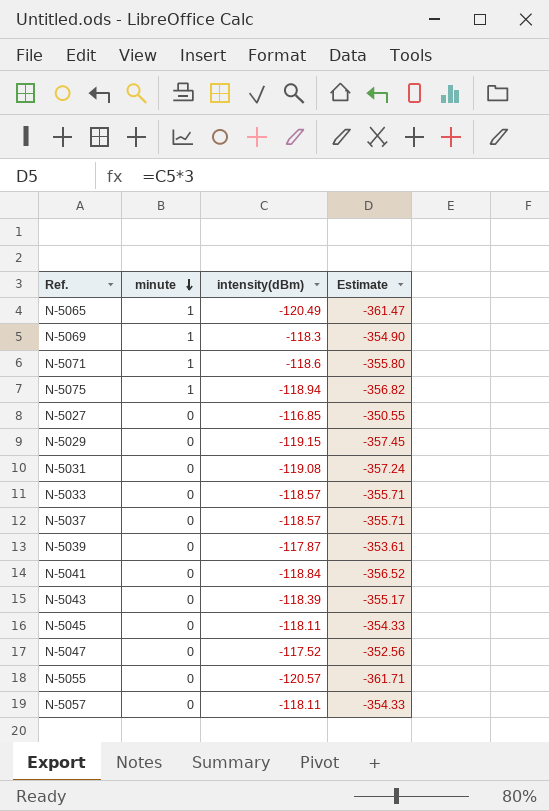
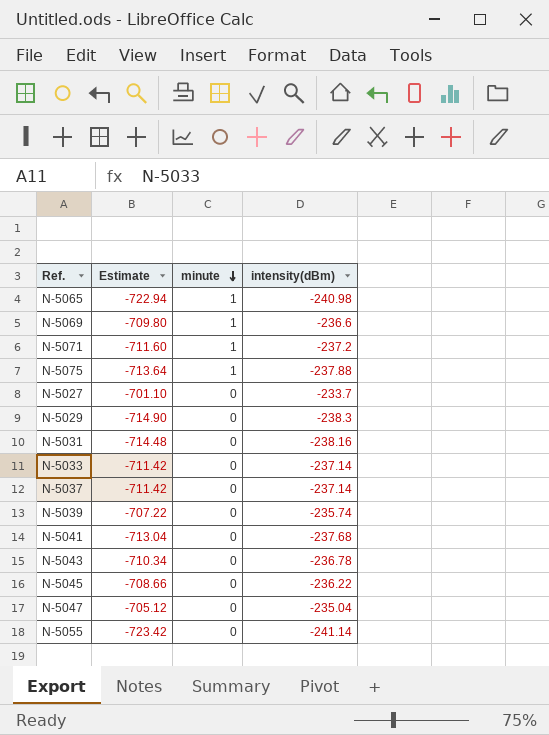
column Estimate | position: 4 -> 2
row N-5057: 0 | -118.11 | -354.33 -> none
N-5065 | Estimate: -361.47 -> -722.94
N-5065 | intensity(dBm): -120.49 -> -240.98
N-5069 | Estimate: -354.90 -> -709.80
N-5069 | intensity(dBm): -118.3 -> -236.6
N-5071 | Estimate: -355.80 -> -711.60
N-5071 | intensity(dBm): -118.6 -> -237.2
N-5075 | Estimate: -356.82 -> -713.64
N-5075 | intensity(dBm): -118.94 -> -237.88
N-5027 | Estimate: -350.55 -> -701.10
N-5027 | intensity(dBm): -116.85 -> -233.7
N-5029 | Estimate: -357.45 -> -714.90
N-5029 | intensity(dBm): -119.15 -> -238.3
N-5031 | Estimate: -357.24 -> -714.48
N-5031 | intensity(dBm): -119.08 -> -238.16
N-5033 | Estimate: -355.71 -> -711.42
N-5033 | intensity(dBm): -118.57 -> -237.14
N-5037 | Estimate: -355.71 -> -711.42
N-5037 | intensity(dBm): -118.57 -> -237.14
N-5039 | Estimate: -353.61 -> -707.22
N-5039 | intensity(dBm): -117.87 -> -235.74
N-5041 | Estimate: -356.52 -> -713.04
N-5041 | intensity(dBm): -118.84 -> -237.68
N-5043 | Estimate: -355.17 -> -710.34
N-5043 | intensity(dBm): -118.39 -> -236.78
N-5045 | Estimate: -354.33 -> -708.66
N-5045 | intensity(dBm): -118.11 -> -236.22
N-5047 | Estimate: -352.56 -> -705.12
N-5047 | intensity(dBm): -117.52 -> -235.04
N-5055 | Estimate: -361.71 -> -723.42
N-5055 | intensity(dBm): -120.57 -> -241.14

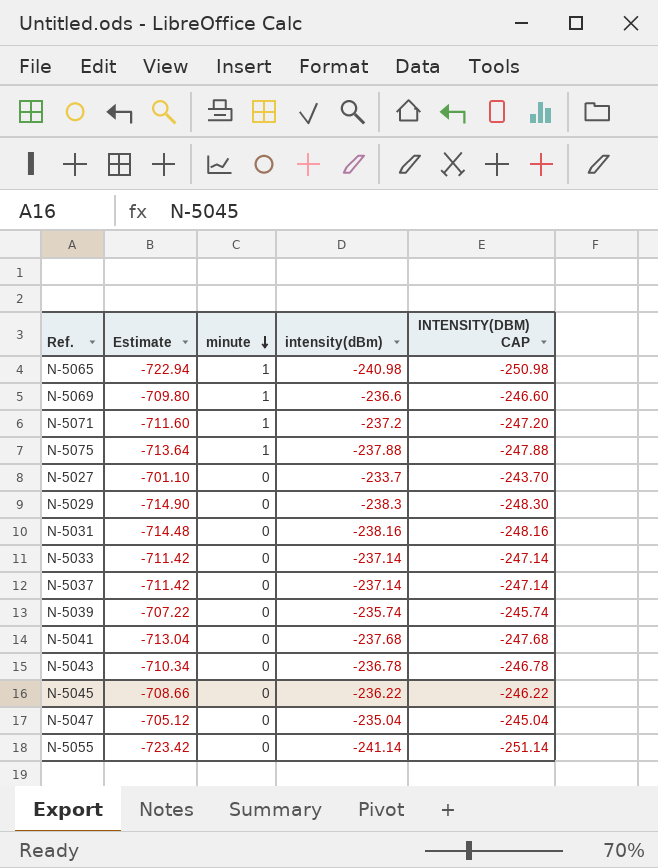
column INTENSITY(DBM) CAP | formula: none -> [intensity(dBm)] - 10

